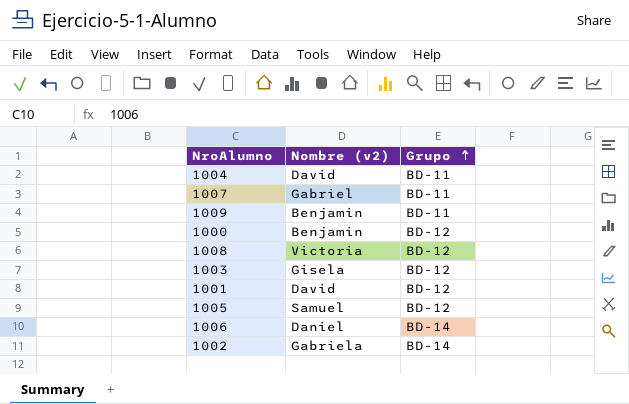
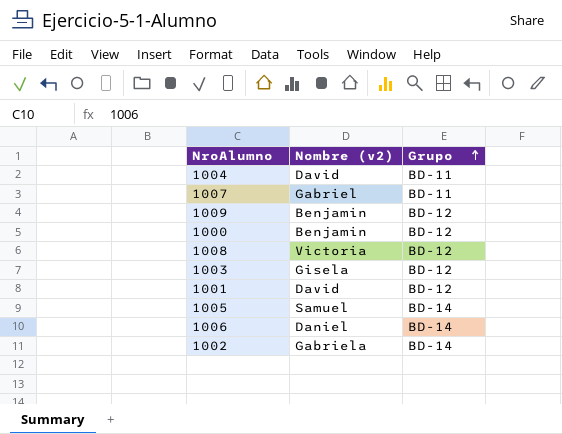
1009 | Grupo: BD-11 -> BD-12
1005 | Grupo: BD-12 -> BD-14

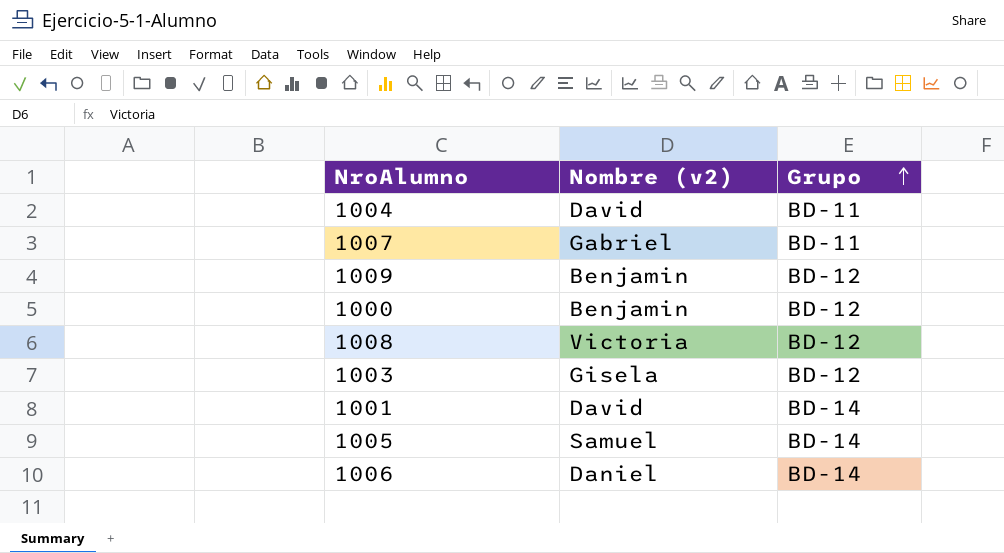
row 1002: Gabriela | BD-14 -> none
1001 | Grupo: BD-12 -> BD-14

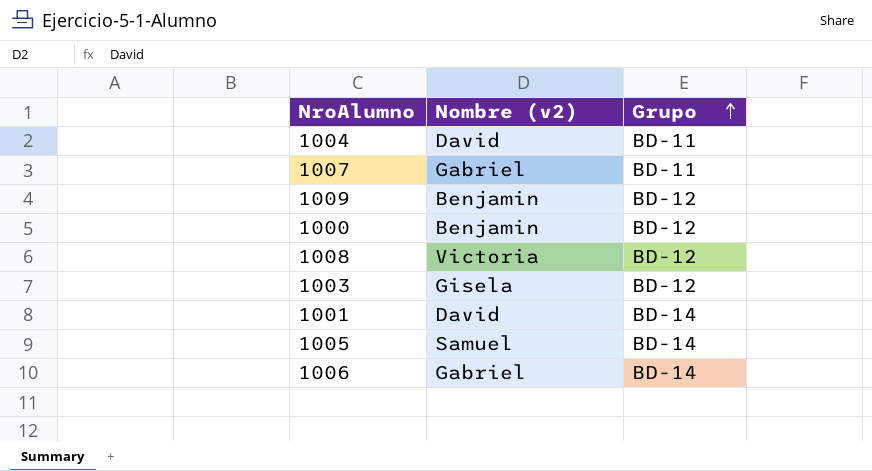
1006 | Nombre (v2): Daniel -> Gabriel

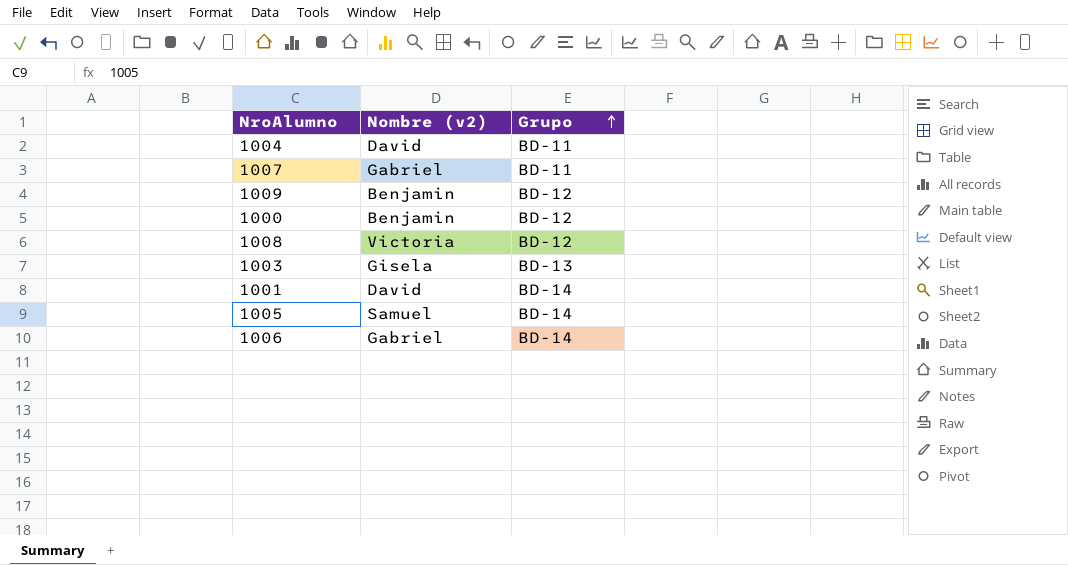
1003 | Grupo: BD-12 -> BD-13

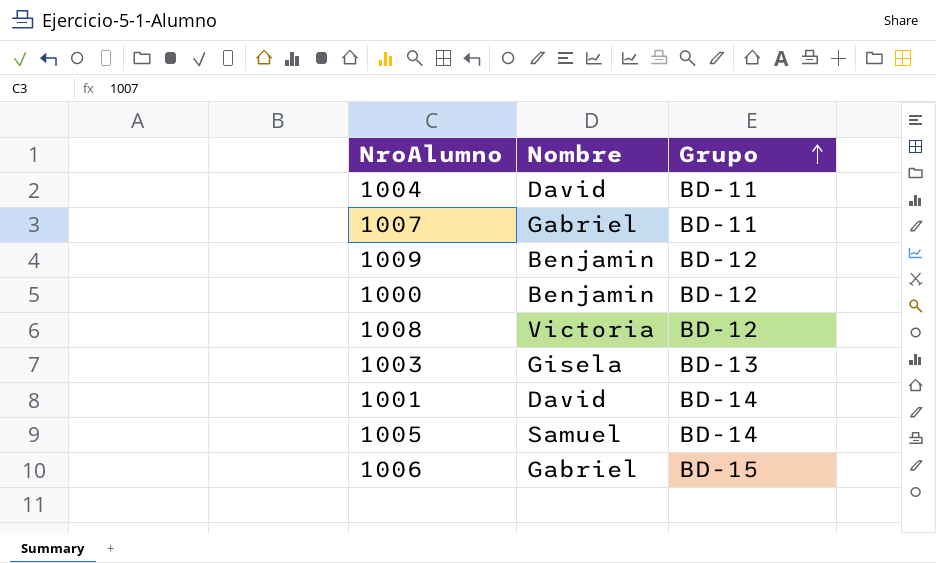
column name: Nombre (v2) -> Nombre
1006 | Grupo: BD-14 -> BD-15

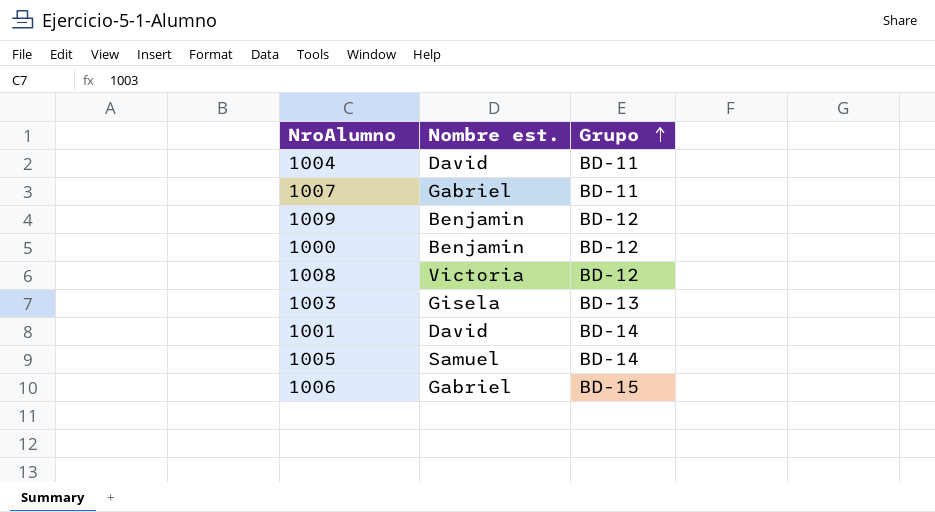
column name: Nombre -> Nombre est.

